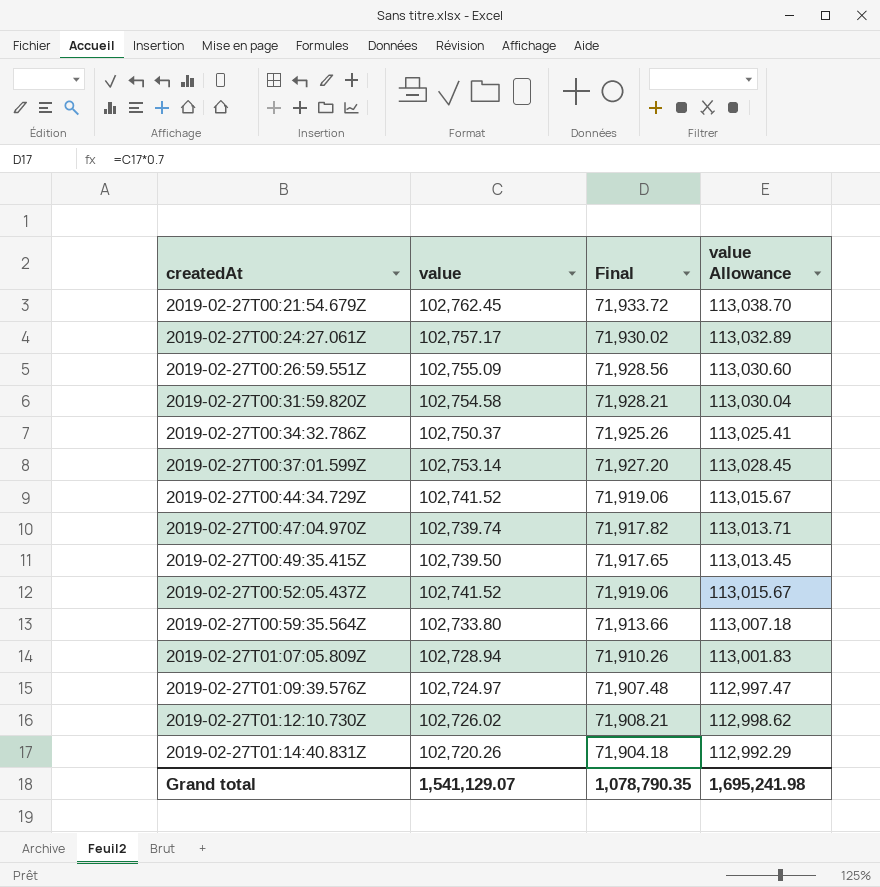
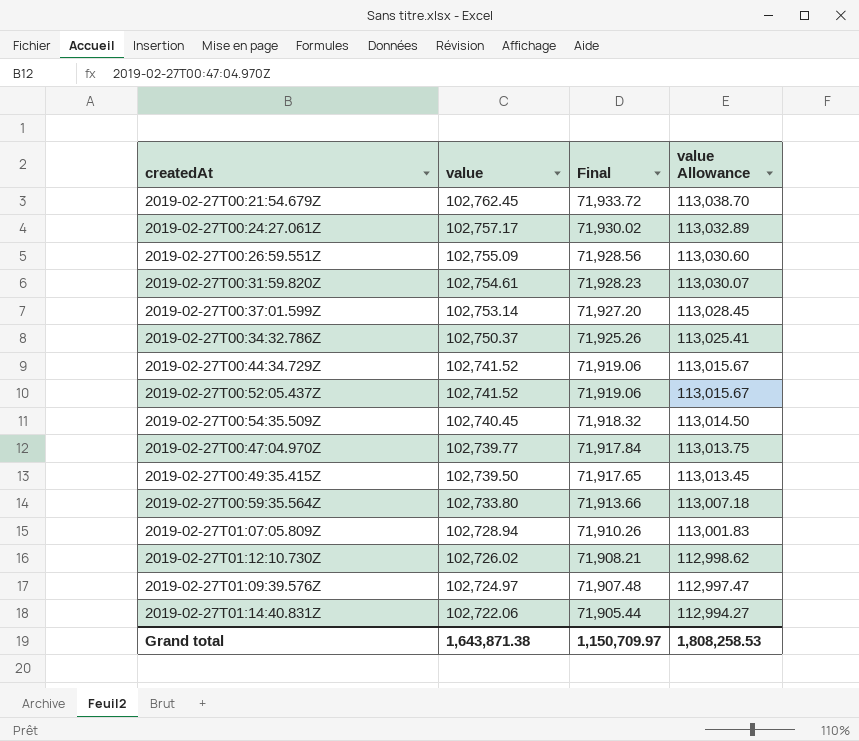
row order: createdAt ascending -> value descending
2019-02-27T00:31:59.820Z | value: 102,754.58 -> 102,754.61
2019-02-27T00:31:59.820Z | Final: 71,928.21 -> 71,928.23
2019-02-27T00:31:59.820Z | value Allowance: 113,030.04 -> 113,030.07
row 2019-02-27T00:54:35.509Z: none -> 102,740.45 | 71,918.32 | 113,014.50
2019-02-27T00:47:04.970Z | value: 102,739.74 -> 102,739.77
2019-02-27T00:47:04.970Z | Final: 71,917.82 -> 71,917.84
2019-02-27T00:47:04.970Z | value Allowance: 113,013.71 -> 113,013.75
2019-02-27T01:14:40.831Z | value: 102,720.26 -> 102,722.06
2019-02-27T01:14:40.831Z | Final: 71,904.18 -> 71,905.44
2019-02-27T01:14:40.831Z | value Allowance: 112,992.29 -> 112,994.27
Grand total | value: 1,541,129.07 -> 1,643,871.38
Grand total | Final: 1,078,790.35 -> 1,150,709.97
Grand total | value Allowance: 1,695,241.98 -> 1,808,258.53

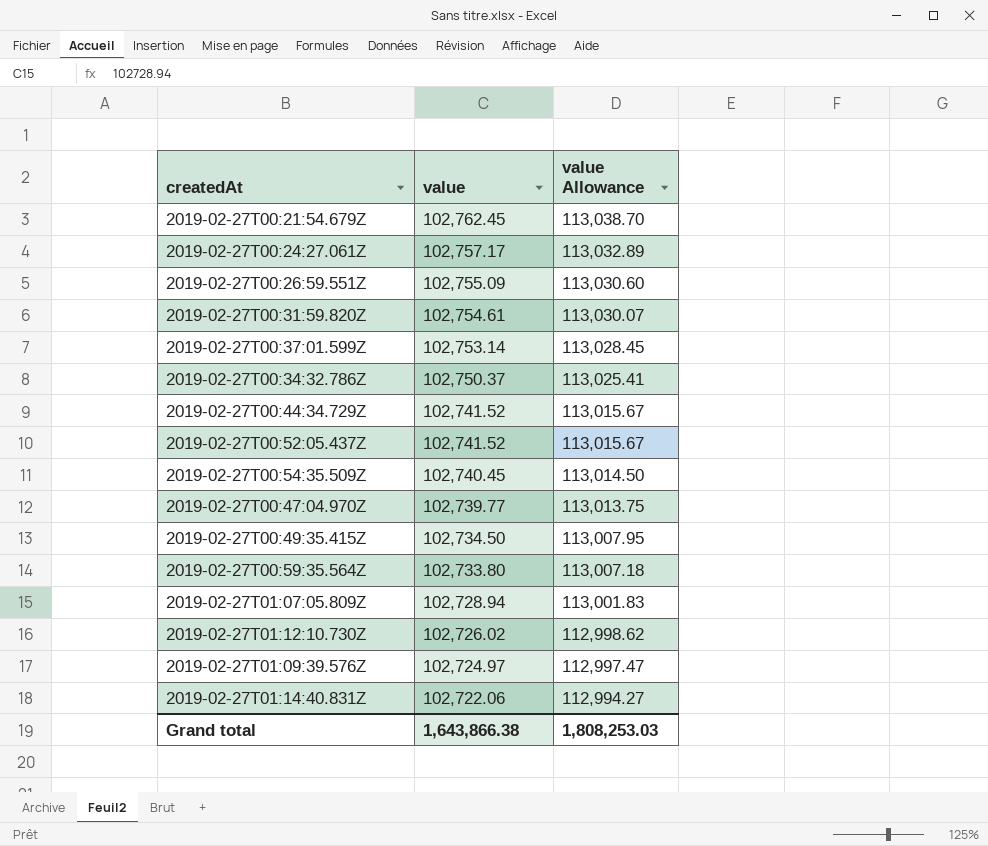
column Final | formula: [value] * 0.7 -> none
2019-02-27T00:49:35.415Z | value: 102,739.50 -> 102,734.50
2019-02-27T00:49:35.415Z | value Allowance: 113,013.45 -> 113,007.95
Grand total | value: 1,643,871.38 -> 1,643,866.38
Grand total | value Allowance: 1,808,258.53 -> 1,808,253.03

